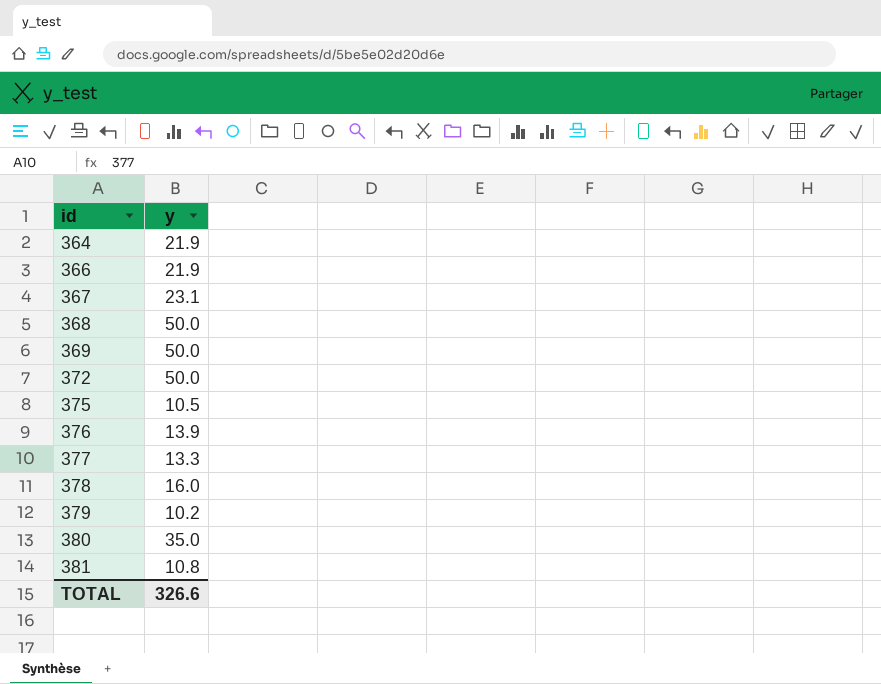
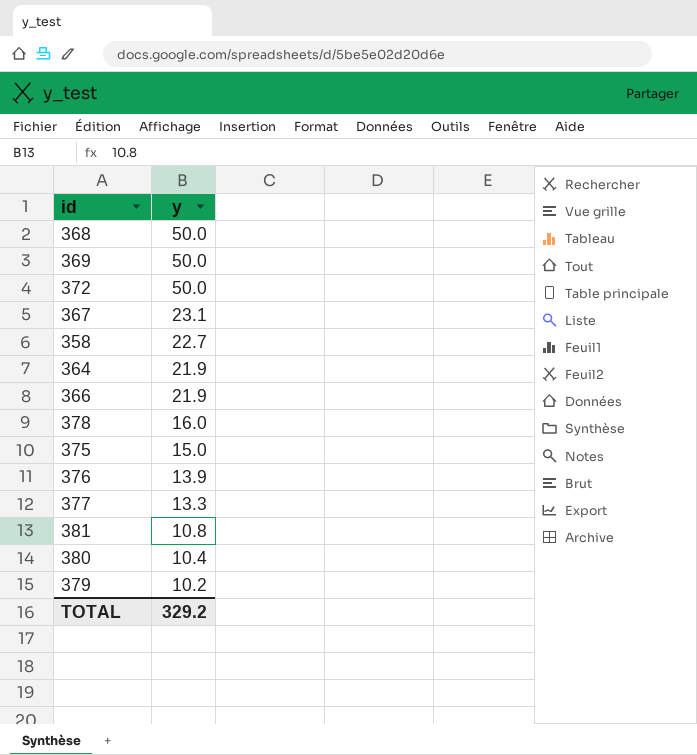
row order: id ascending -> y descending
row 358: none -> 22.7
375 | y: 10.5 -> 15.0
380 | y: 35.0 -> 10.4
TOTAL | y: 326.6 -> 329.2

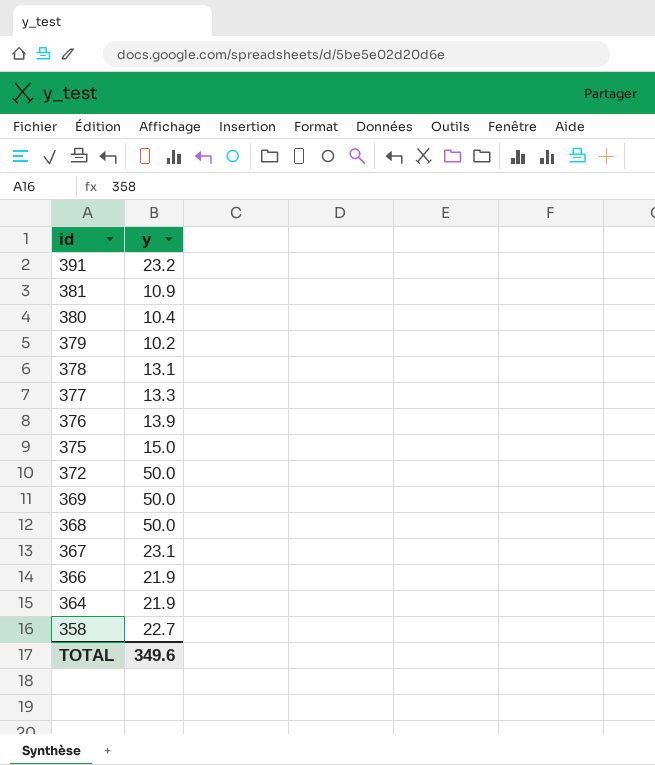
row order: y descending -> id descending
row 391: none -> 23.2
381 | y: 10.8 -> 10.9
378 | y: 16.0 -> 13.1
TOTAL | y: 329.2 -> 349.6

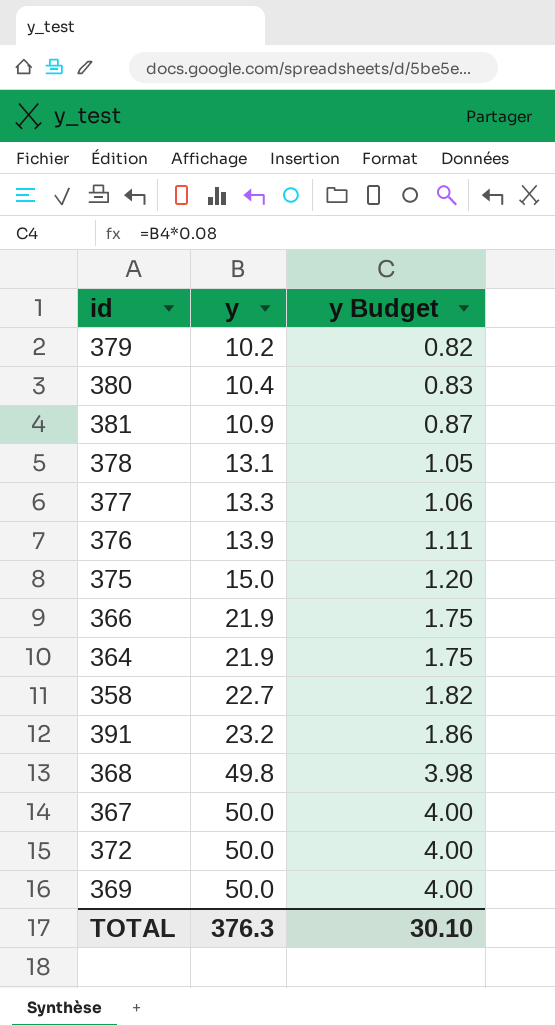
row order: id descending -> y ascending
column y Budget | formula: none -> [y] * 0.08
368 | y: 50.0 -> 49.8
367 | y: 23.1 -> 50.0
TOTAL | y: 349.6 -> 376.3

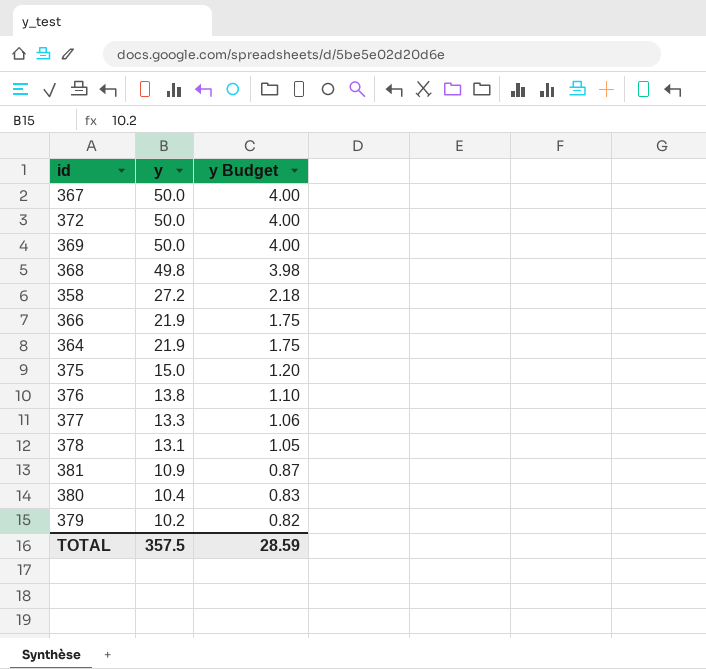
row order: y ascending -> y descending
row 391: 23.2 | 1.86 -> none
358 | y: 22.7 -> 27.2
358 | y Budget: 1.82 -> 2.18
376 | y: 13.9 -> 13.8
376 | y Budget: 1.11 -> 1.10
TOTAL | y: 376.3 -> 357.5
TOTAL | y Budget: 30.10 -> 28.59

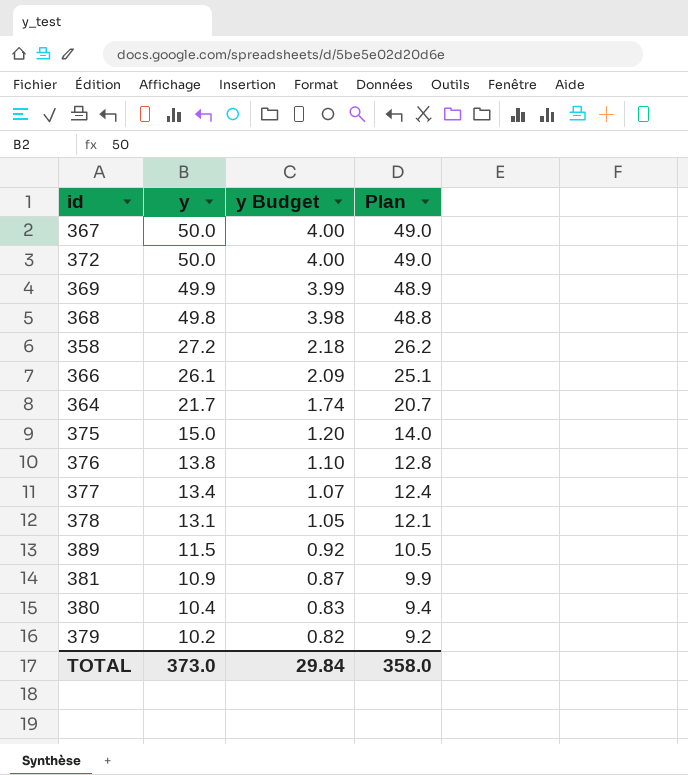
column Plan | formula: none -> [y] - 1
369 | y: 50.0 -> 49.9
369 | y Budget: 4.00 -> 3.99
366 | y: 21.9 -> 26.1
366 | y Budget: 1.75 -> 2.09
364 | y: 21.9 -> 21.7
364 | y Budget: 1.75 -> 1.74
377 | y: 13.3 -> 13.4
377 | y Budget: 1.06 -> 1.07
row 389: none -> 11.5 | 0.92 | 10.5
TOTAL | y: 357.5 -> 373.0
TOTAL | y Budget: 28.59 -> 29.84

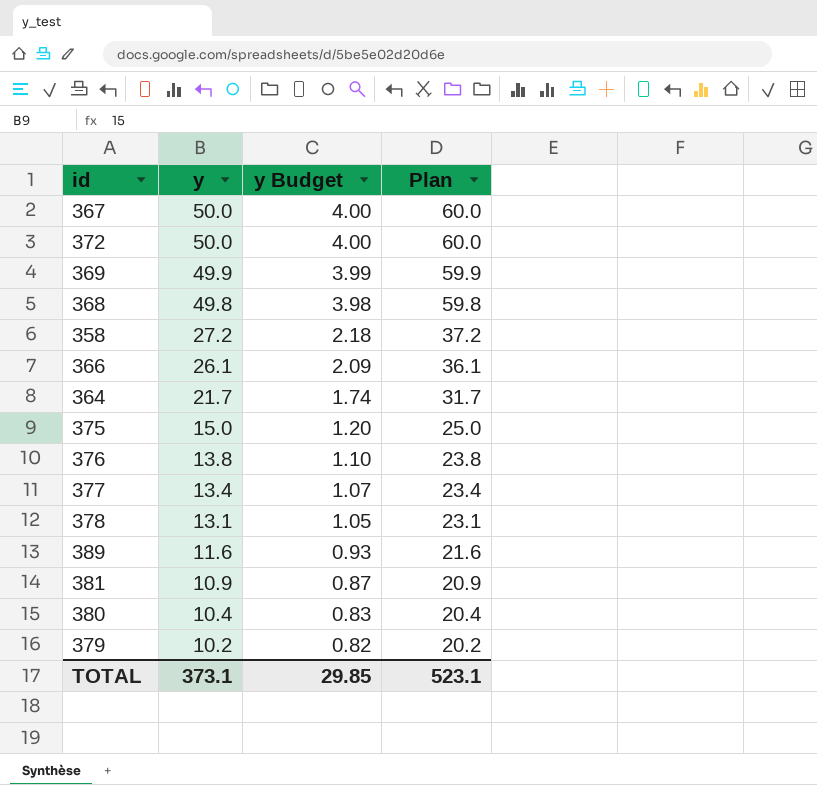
column Plan | formula: [y] - 1 -> [y] + 10
389 | y: 11.5 -> 11.6
389 | y Budget: 0.92 -> 0.93
TOTAL | y: 373.0 -> 373.1
TOTAL | y Budget: 29.84 -> 29.85
TOTAL | Plan: 358.0 -> 523.1

